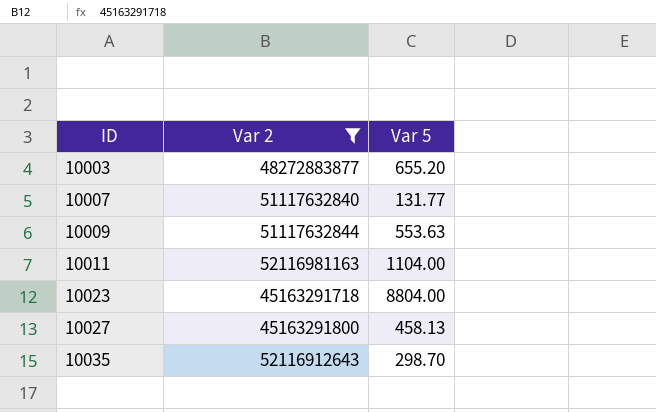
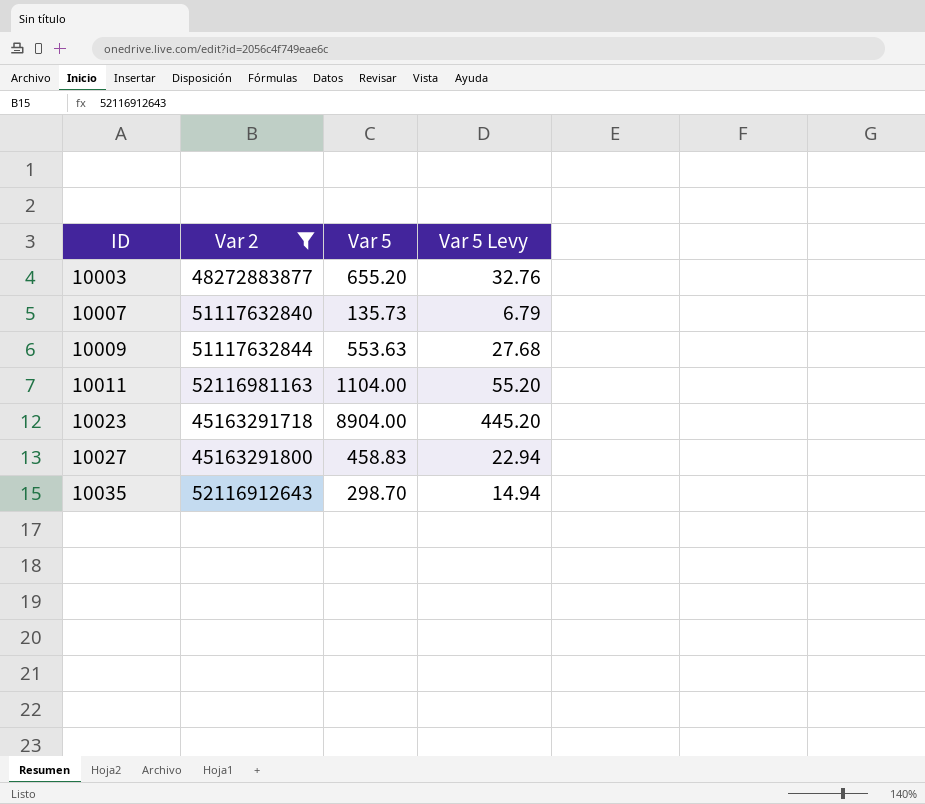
column Var 5 Levy | formula: none -> [Var 5] * 0.05
10007 | Var 5: 131.77 -> 135.73
10023 | Var 5: 8804.00 -> 8904.00
10027 | Var 5: 458.13 -> 458.83

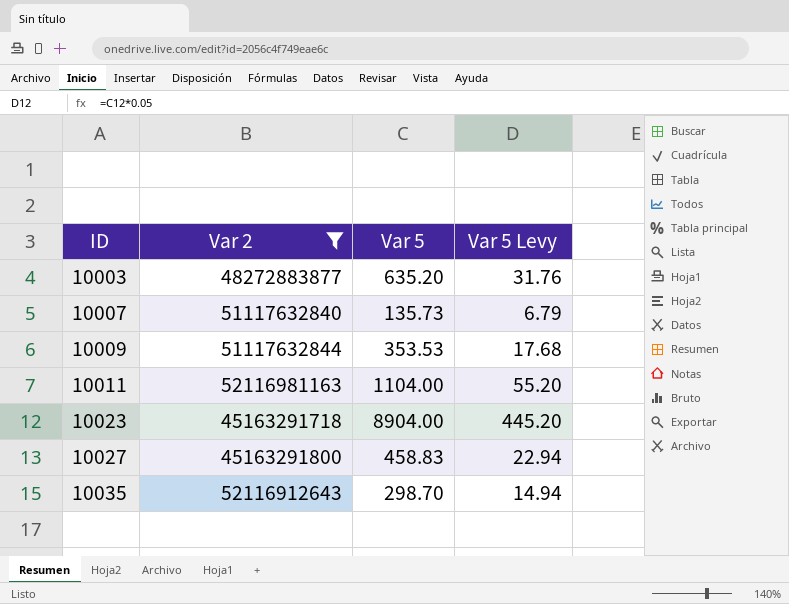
10003 | Var 5: 655.20 -> 635.20
10003 | Var 5 Levy: 32.76 -> 31.76
10009 | Var 5: 553.63 -> 353.53
10009 | Var 5 Levy: 27.68 -> 17.68

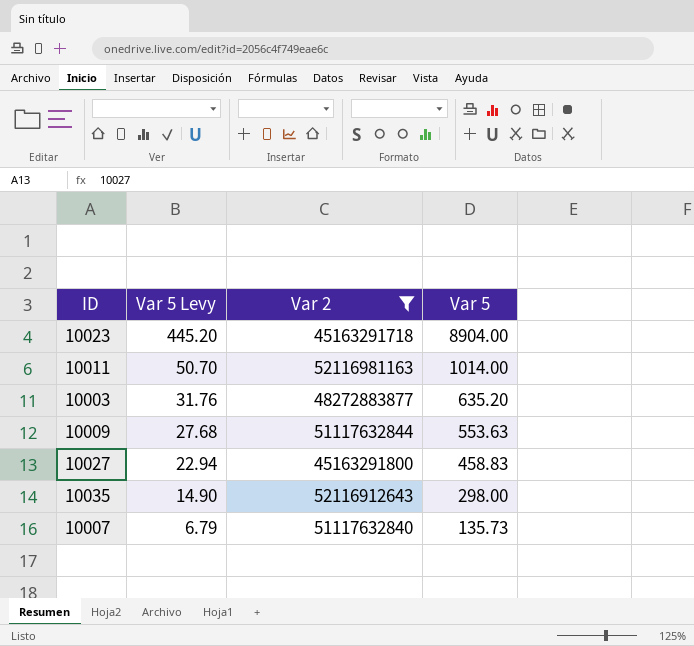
row order: ID ascending -> Var 5 Levy descending
column Var 5 Levy | position: 4 -> 2
10011 | Var 5 Levy: 55.20 -> 50.70
10011 | Var 5: 1104.00 -> 1014.00
10009 | Var 5 Levy: 17.68 -> 27.68
10009 | Var 5: 353.53 -> 553.63
10035 | Var 5 Levy: 14.94 -> 14.90
10035 | Var 5: 298.70 -> 298.00

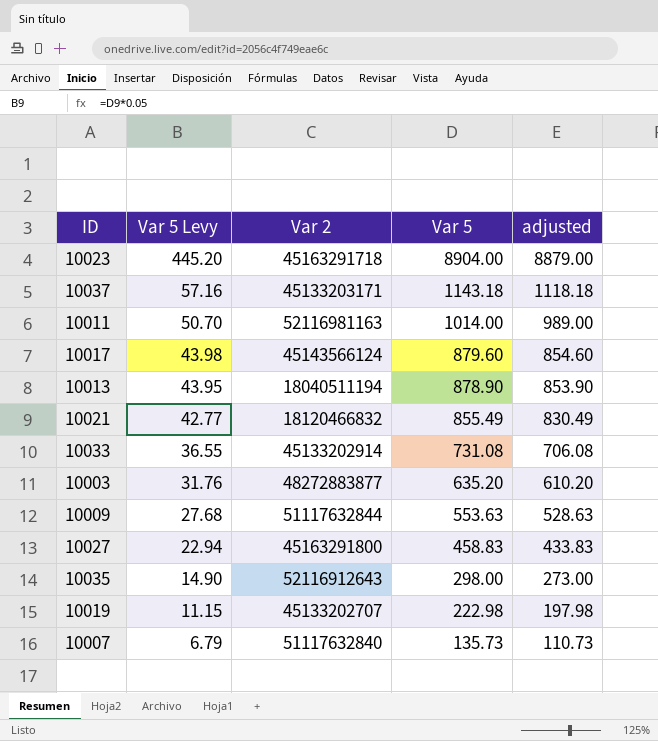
filter: Var 2 >= 45163291718 -> none
column adjusted | formula: none -> [Var 5] - 25

